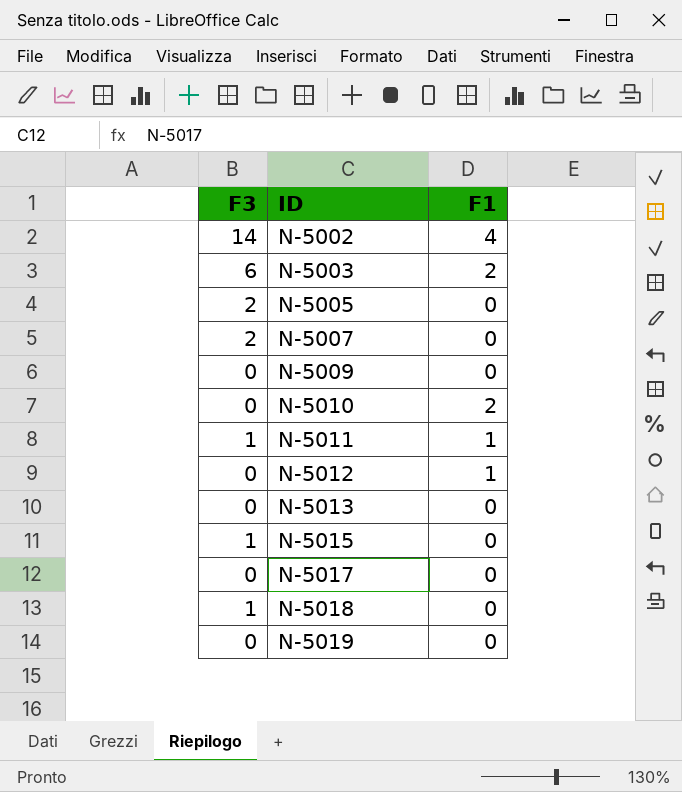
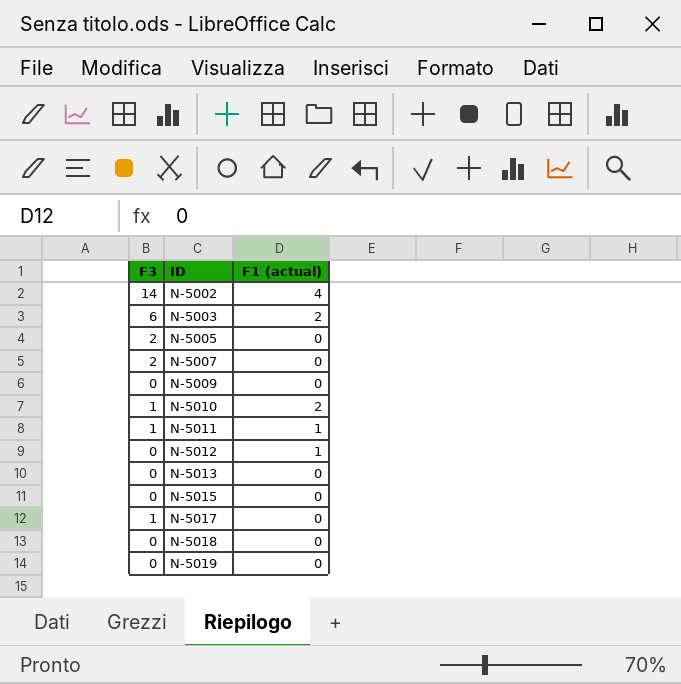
column name: F1 -> F1 (actual)
N-5010 | F3: 0 -> 1
N-5015 | F3: 1 -> 0
N-5017 | F3: 0 -> 1
N-5018 | F3: 1 -> 0

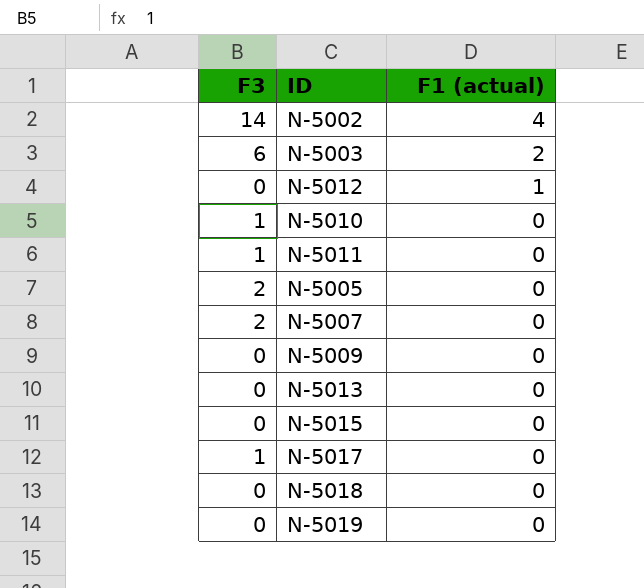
row order: ID ascending -> F1 (actual) descending
N-5010 | F1 (actual): 2 -> 0
N-5011 | F1 (actual): 1 -> 0

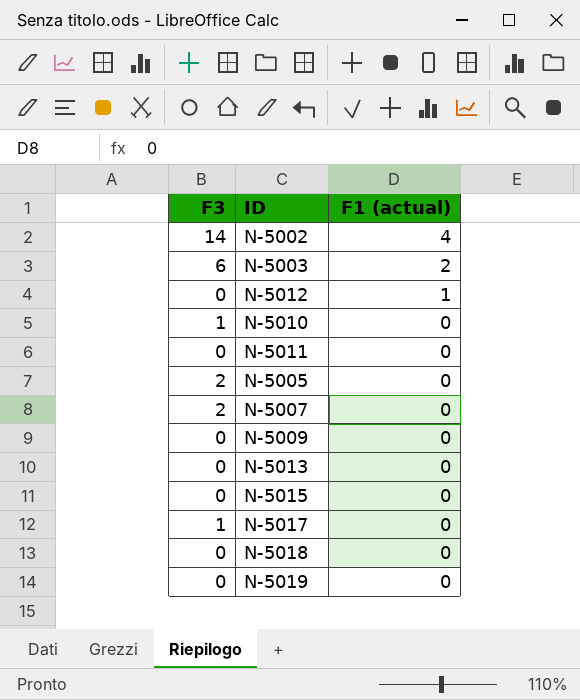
N-5011 | F3: 1 -> 0

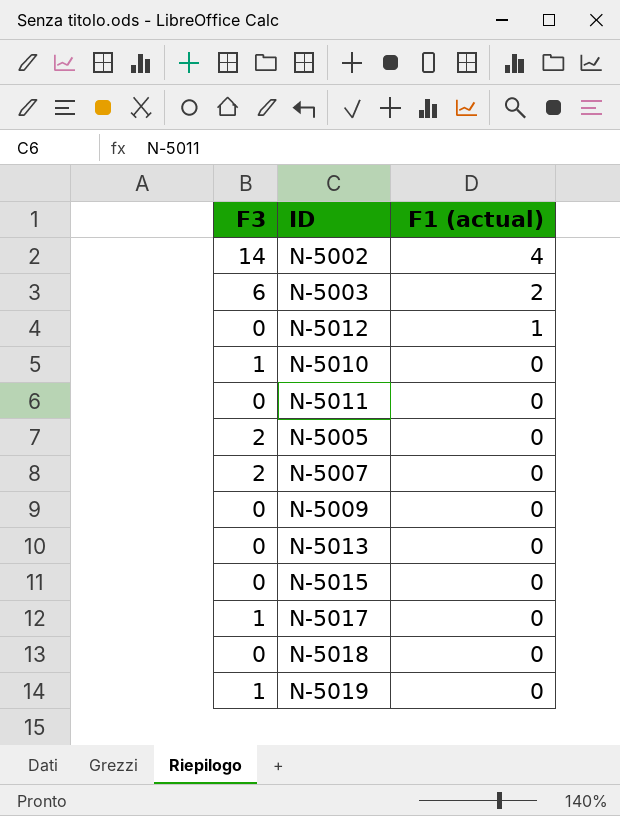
N-5019 | F3: 0 -> 1

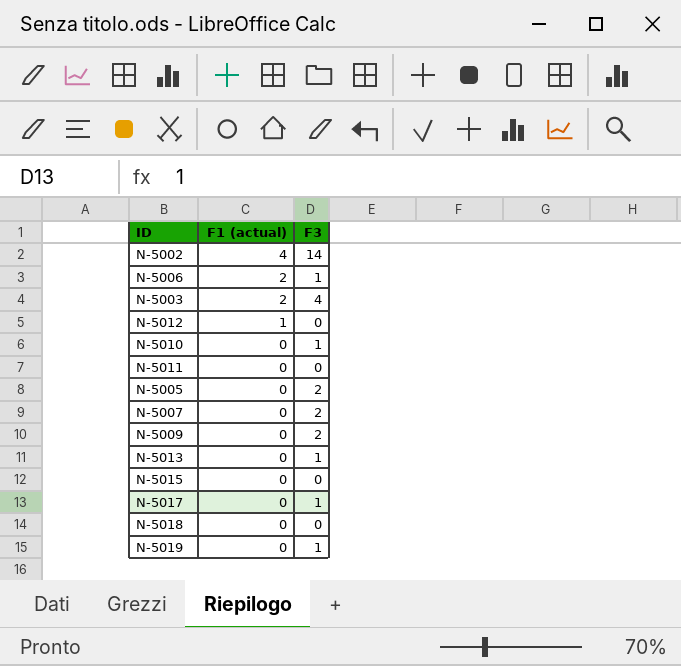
column F3 | position: 1 -> 3
row N-5006: none -> 2 | 1
N-5003 | F3: 6 -> 4
N-5009 | F3: 0 -> 2
N-5013 | F3: 0 -> 1

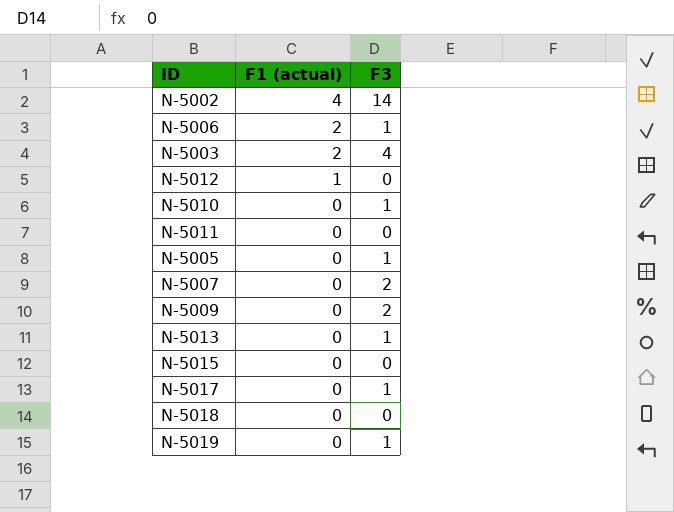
N-5005 | F3: 2 -> 1

